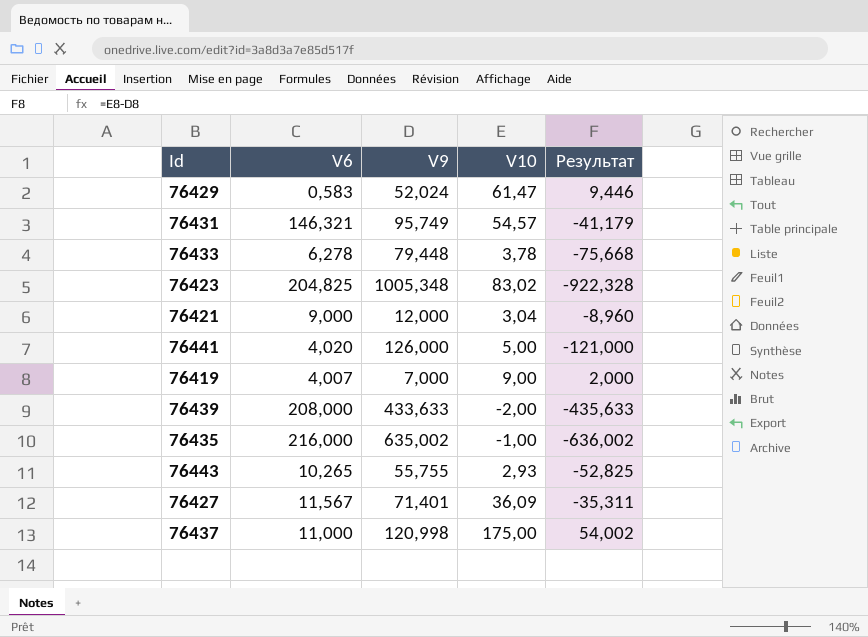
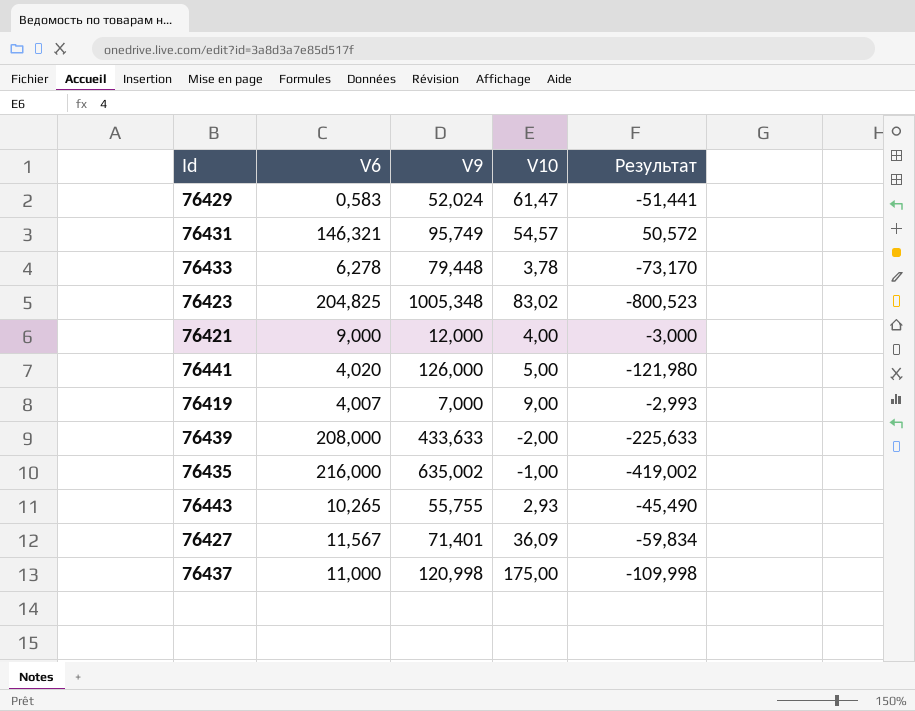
column Результат | formula: [V10] - [V9] -> [V6] - [V9]
76421 | V10: 3,04 -> 4,00

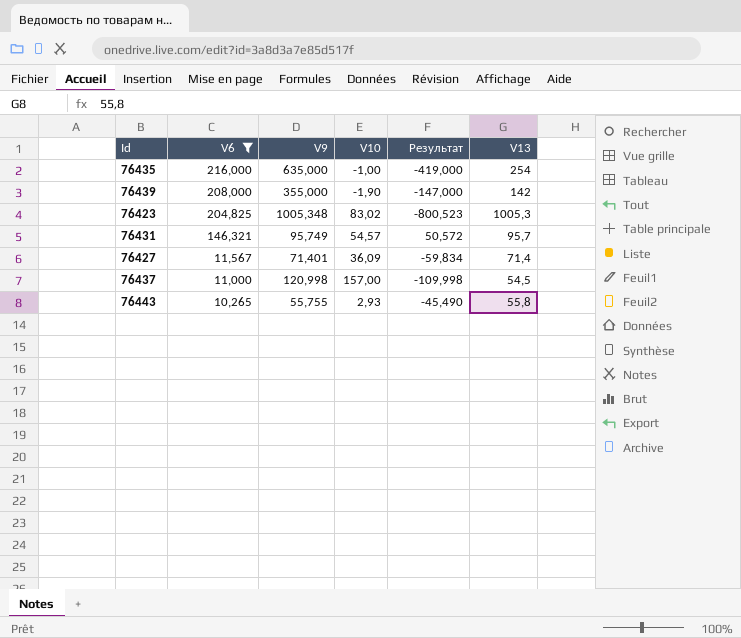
filter: none -> V6 >= 10,265
row order: none -> V6 descending
column V13 | position: none -> 6
76435 | V9: 635,002 -> 635,000
76435 | Результат: -419,002 -> -419,000
76439 | V9: 433,633 -> 355,000
76439 | V10: -2,00 -> -1,90
76439 | Результат: -225,633 -> -147,000
76437 | V10: 175,00 -> 157,00

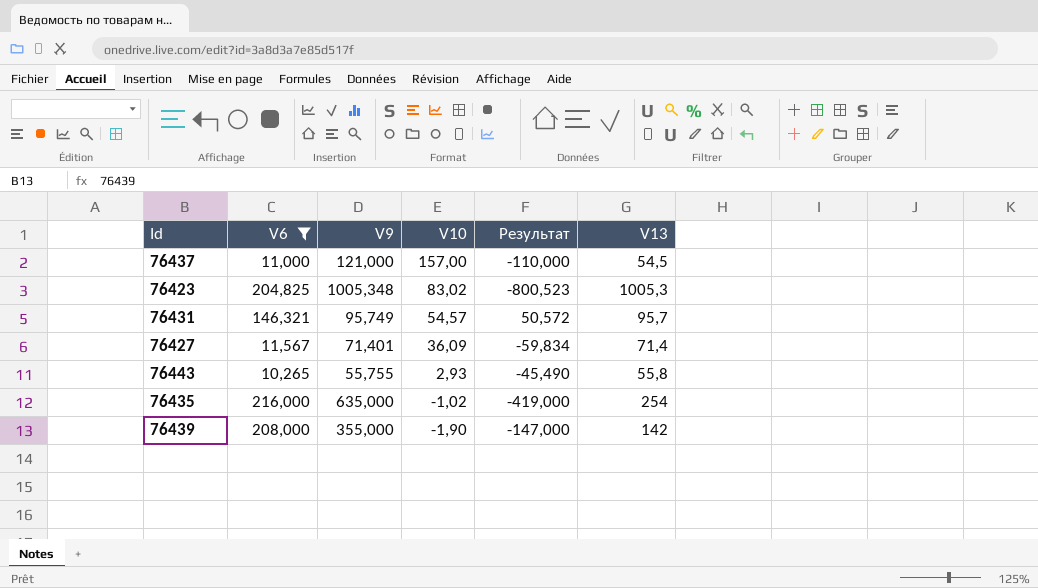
row order: V6 descending -> V10 descending
76437 | V9: 120,998 -> 121,000
76437 | Результат: -109,998 -> -110,000
76435 | V10: -1,00 -> -1,02

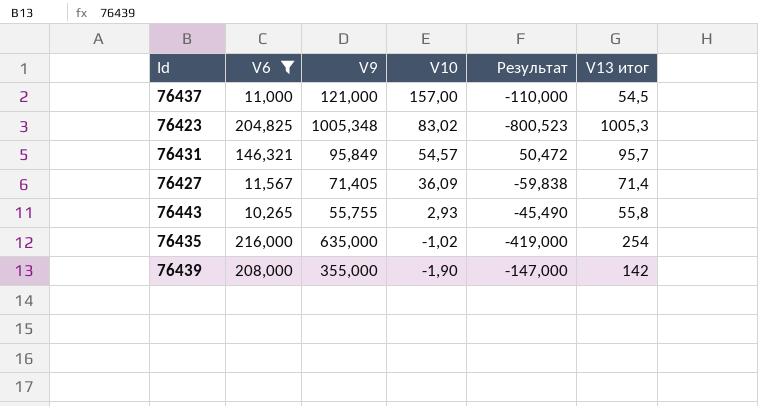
column name: V13 -> V13 итог
76431 | V9: 95,749 -> 95,849
76431 | Результат: 50,572 -> 50,472
76427 | V9: 71,401 -> 71,405
76427 | Результат: -59,834 -> -59,838

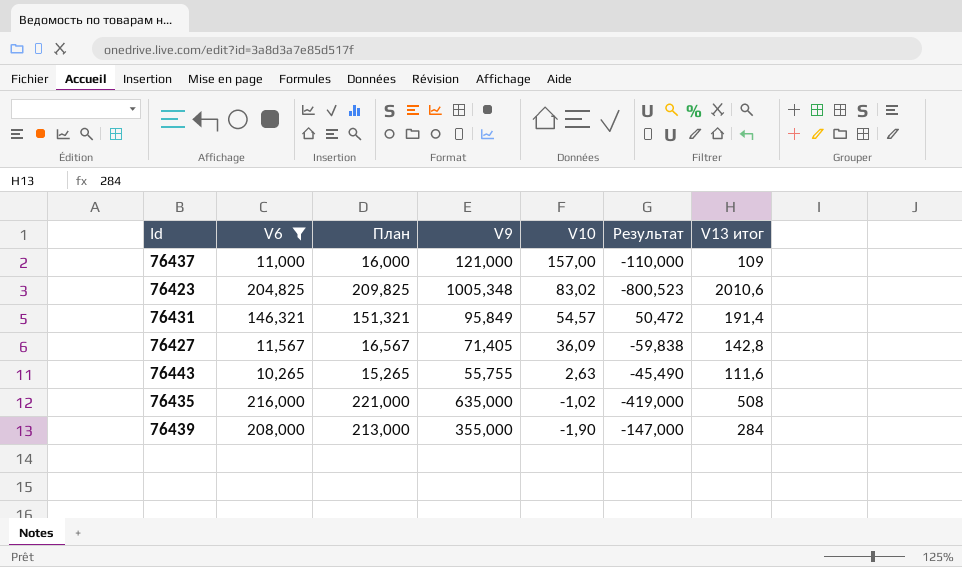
column План | formula: none -> [V6] + 5
76437 | V13 итог: 54,5 -> 109
76423 | V13 итог: 1005,3 -> 2010,6
76431 | V13 итог: 95,7 -> 191,4
76427 | V13 итог: 71,4 -> 142,8
76443 | V10: 2,93 -> 2,63
76443 | V13 итог: 55,8 -> 111,6
76435 | V13 итог: 254 -> 508
76439 | V13 итог: 142 -> 284

